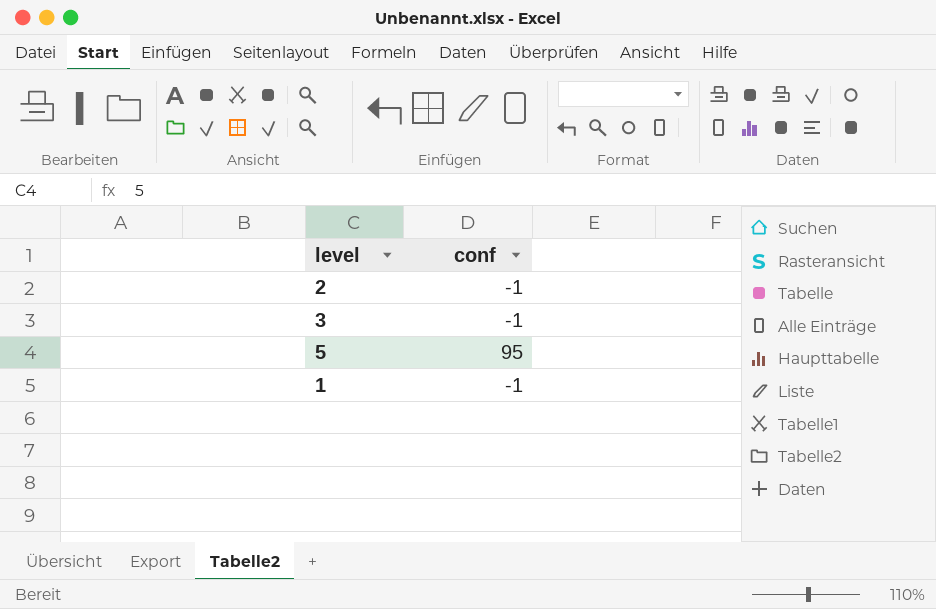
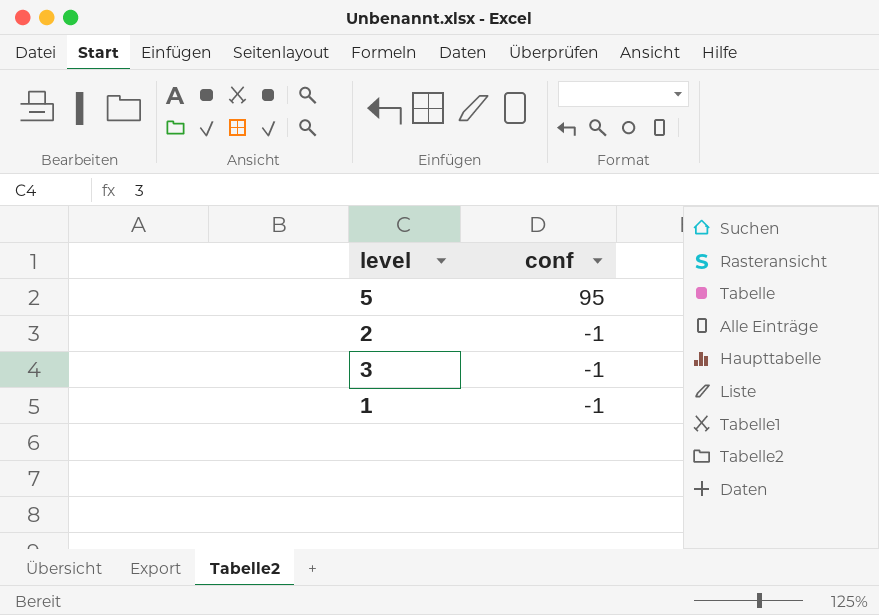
row order: none -> conf descending

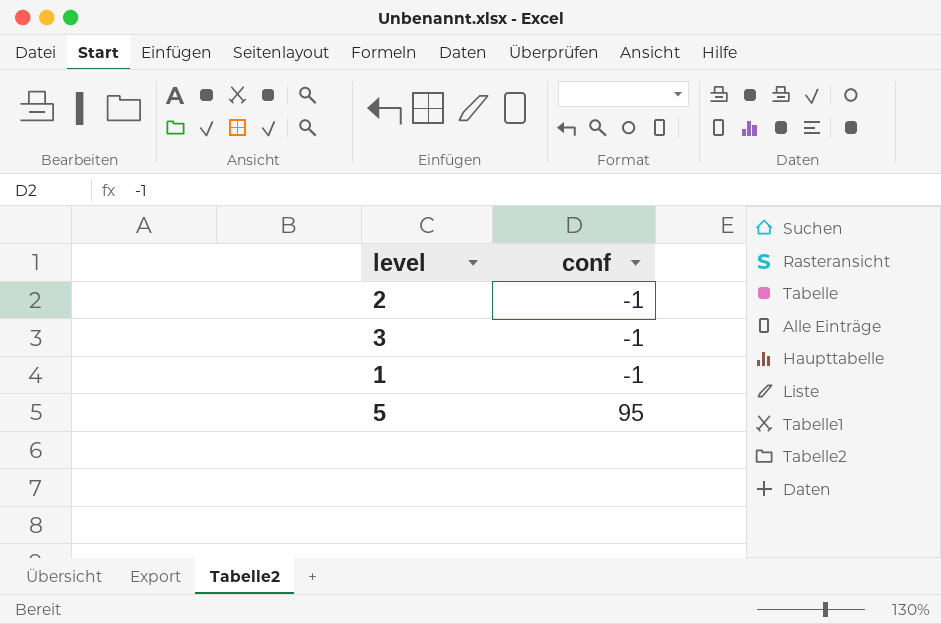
row order: conf descending -> conf ascending

